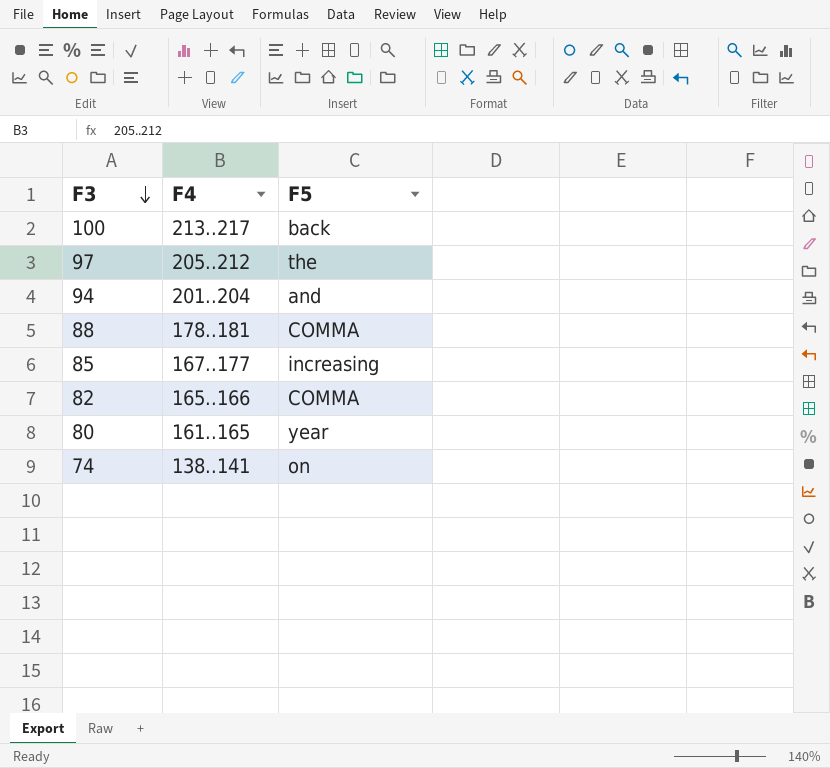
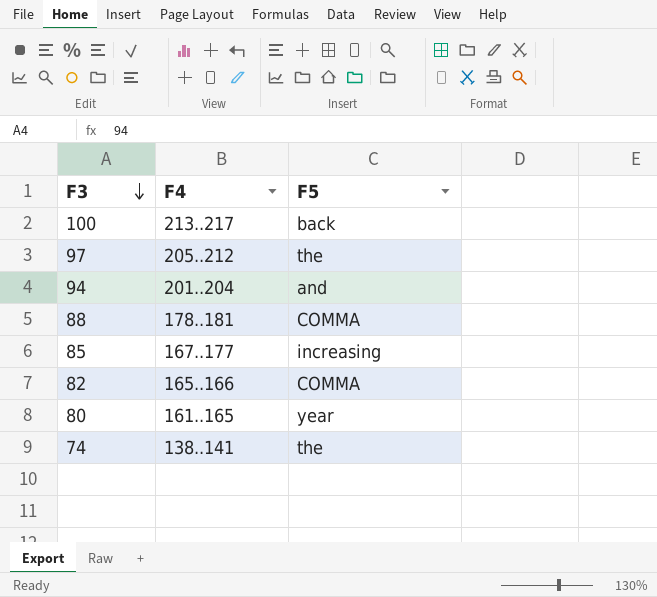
74 | F5: on -> the

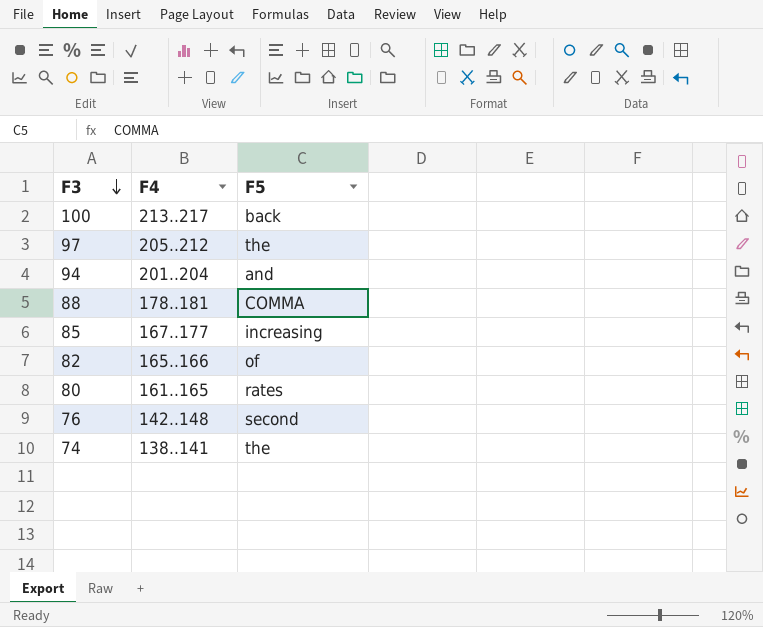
82 | F5: COMMA -> of
80 | F5: year -> rates
row 76: none -> 142..148 | second

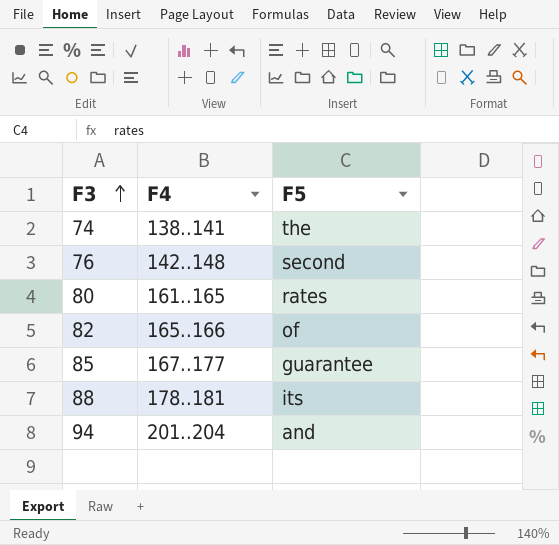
row order: F3 descending -> F3 ascending
row 100: 213..217 | back -> none
row 97: 205..212 | the -> none
85 | F5: increasing -> guarantee
88 | F5: COMMA -> its

